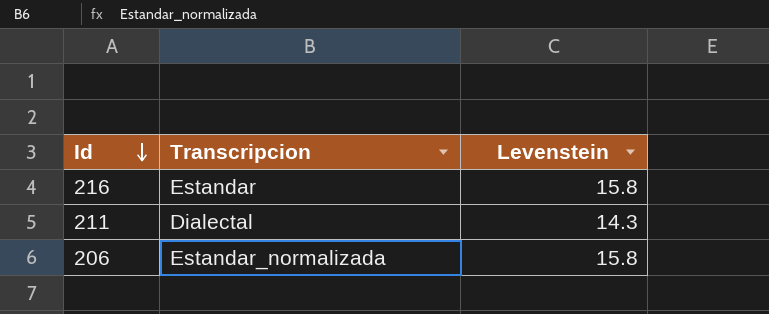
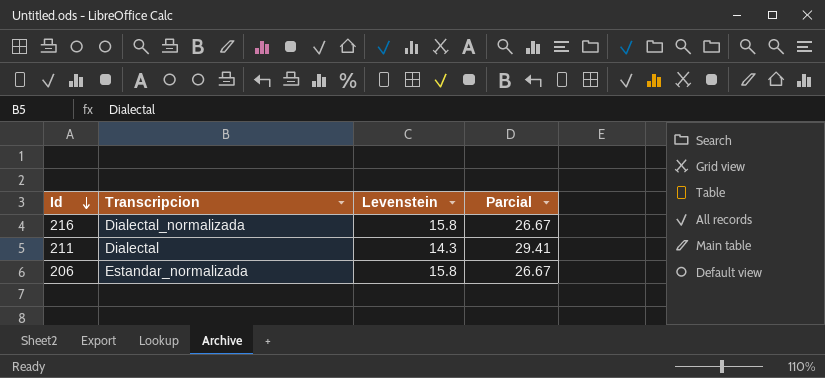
column Parcial | position: none -> 4
216 | Transcripcion: Estandar -> Dialectal_normalizada

